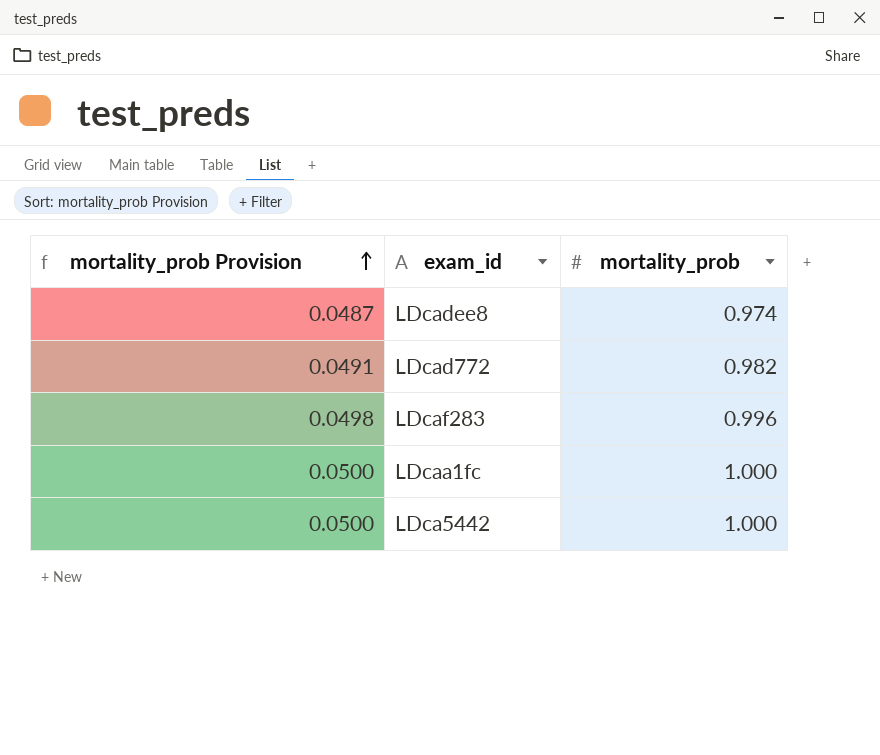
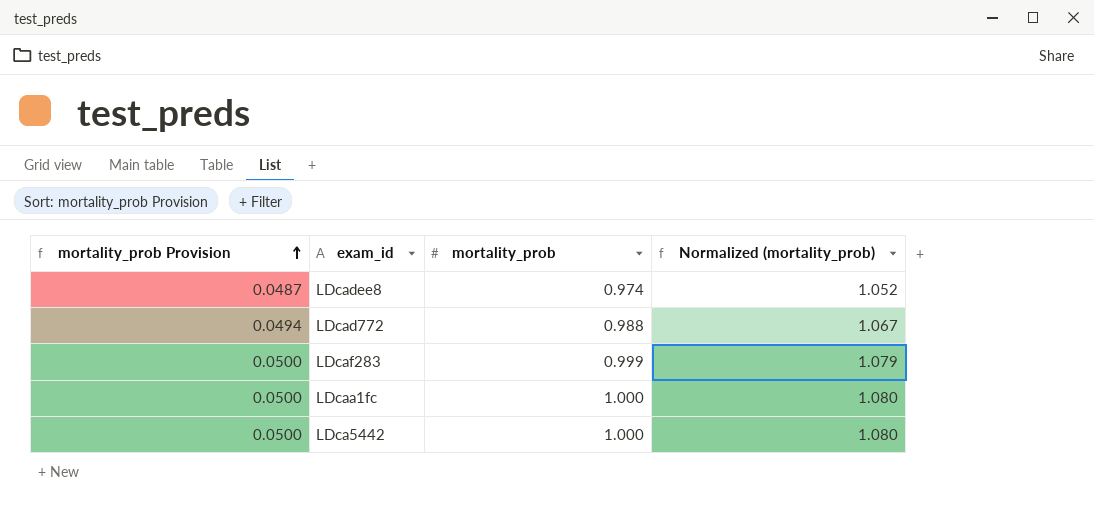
column Normalized (mortality_prob) | formula: none -> [mortality_prob] * 1.08
LDcad772 | mortality_prob Provision: 0.0491 -> 0.0494
LDcad772 | mortality_prob: 0.982 -> 0.988
LDcaf283 | mortality_prob Provision: 0.0498 -> 0.0500
LDcaf283 | mortality_prob: 0.996 -> 0.999

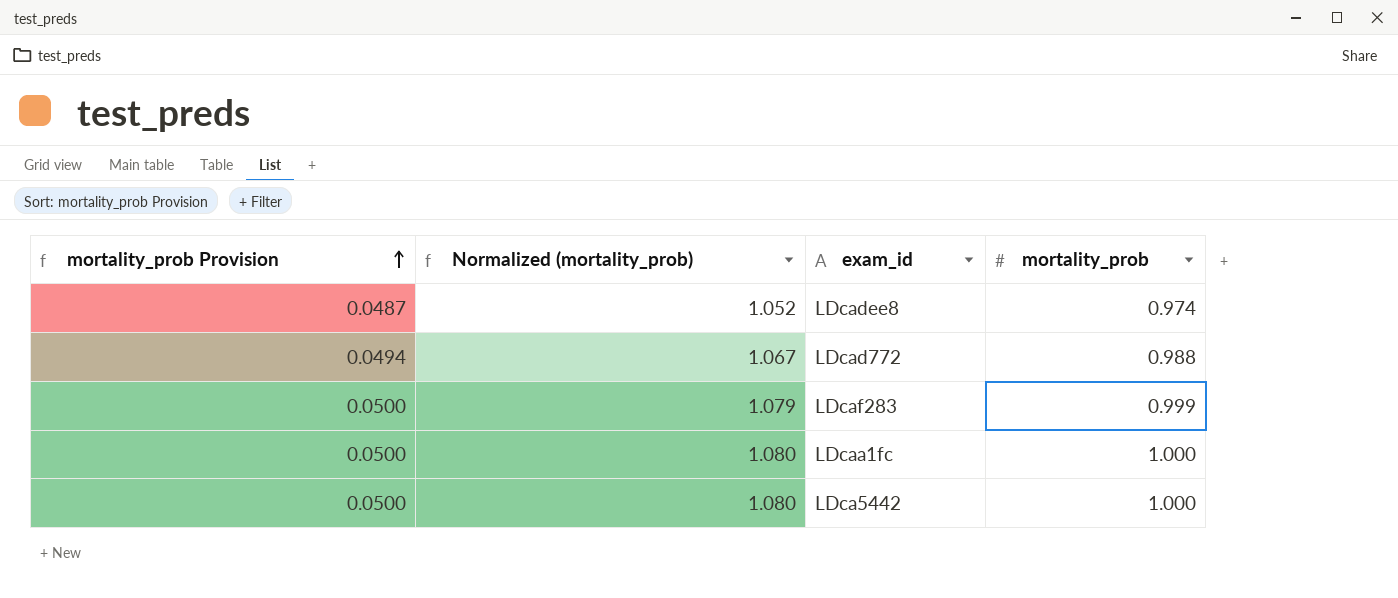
column Normalized (mortality_prob) | position: 4 -> 2

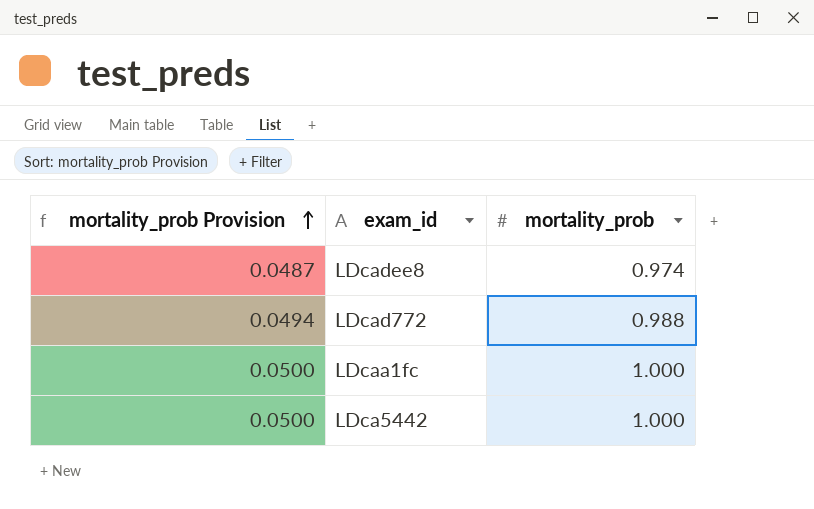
column Normalized (mortality_prob) | formula: [mortality_prob] * 1.08 -> none
row LDcaf283: 0.0500 | 1.079 | 0.999 -> none

